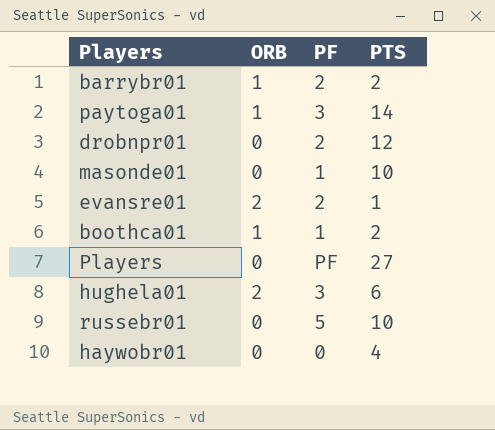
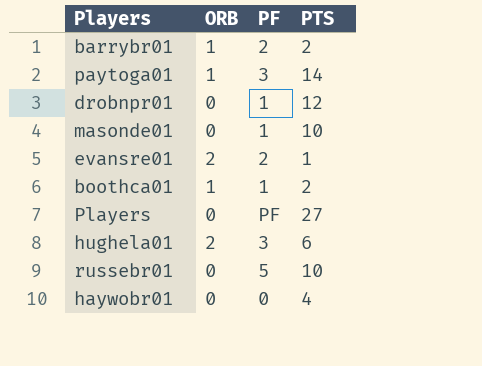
drobnpr01 | PF: 2 -> 1

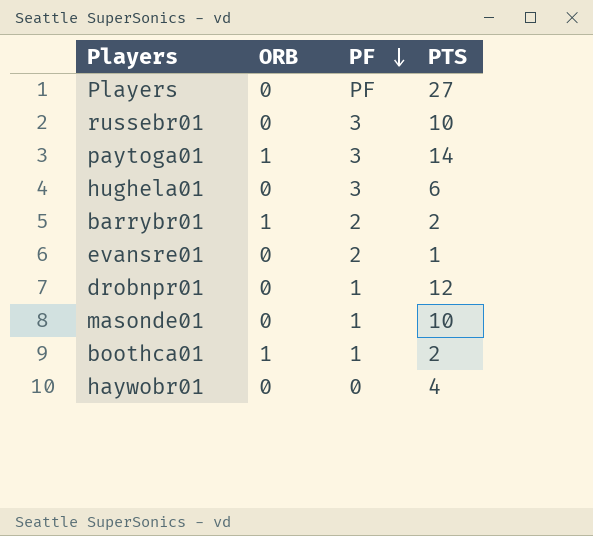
row order: none -> PF descending
russebr01 | PF: 5 -> 3
hughela01 | ORB: 2 -> 0
evansre01 | ORB: 2 -> 0

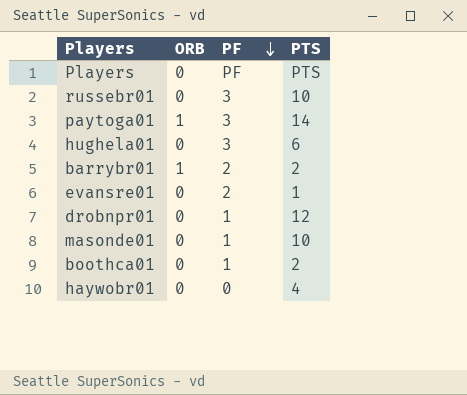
Players | PTS: 27 -> PTS
boothca01 | ORB: 1 -> 0

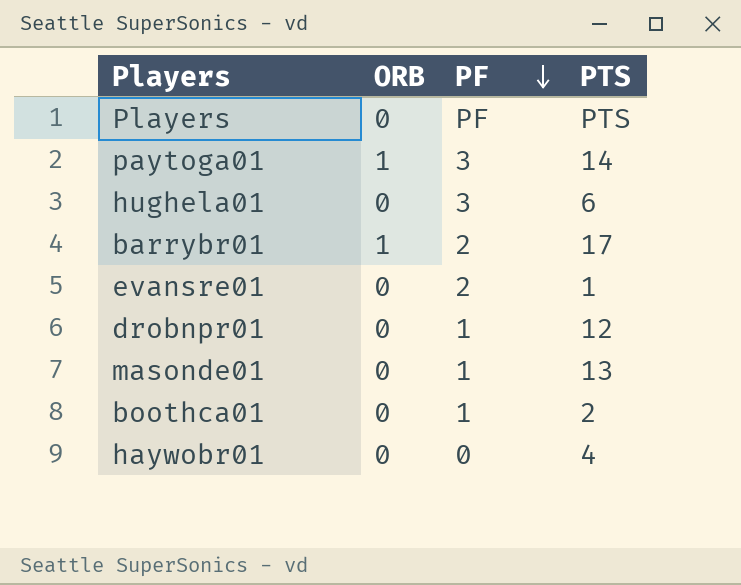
row russebr01: 0 | 3 | 10 -> none
barrybr01 | PTS: 2 -> 17
masonde01 | PTS: 10 -> 13

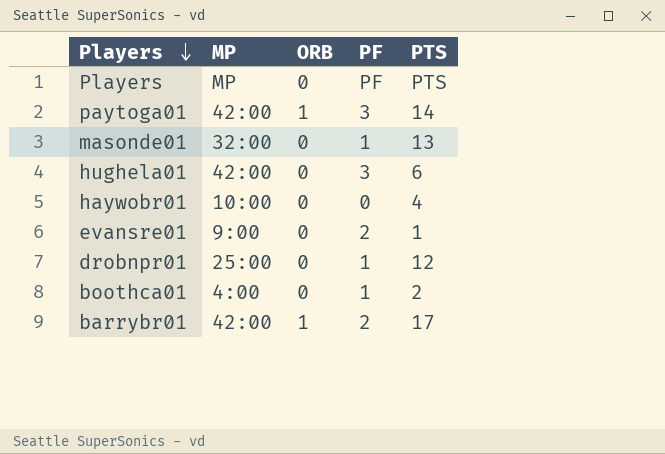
row order: PF descending -> Players descending
column MP | position: none -> 2

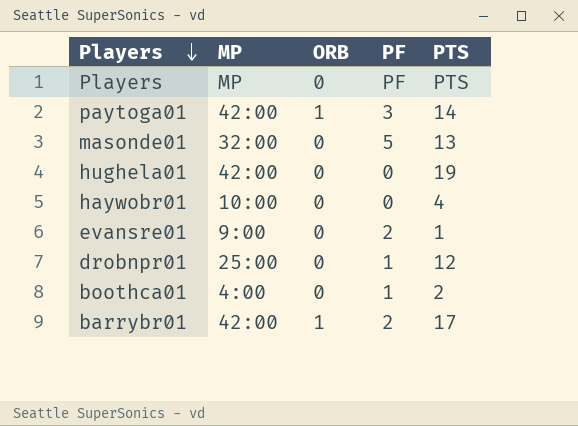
masonde01 | PF: 1 -> 5
hughela01 | PF: 3 -> 0
hughela01 | PTS: 6 -> 19

